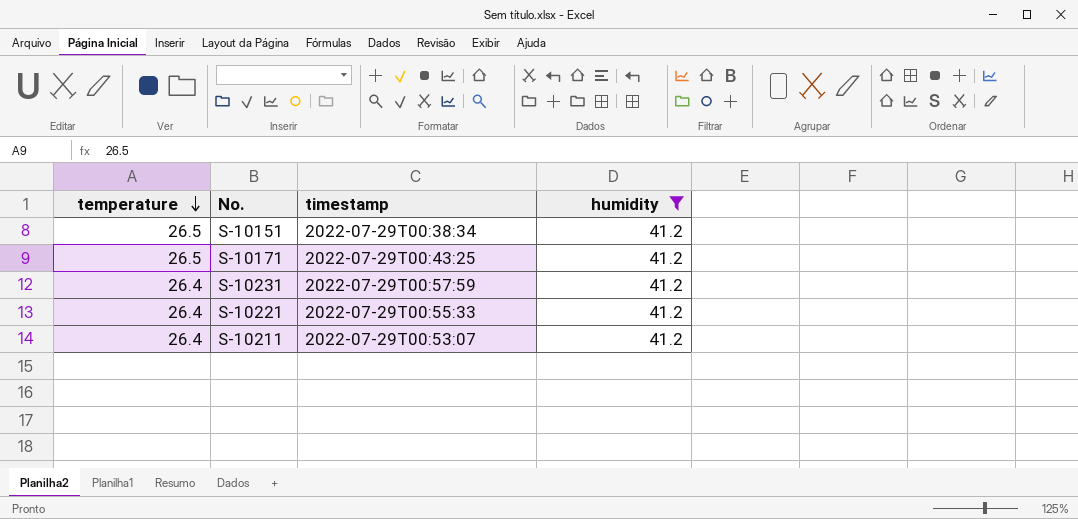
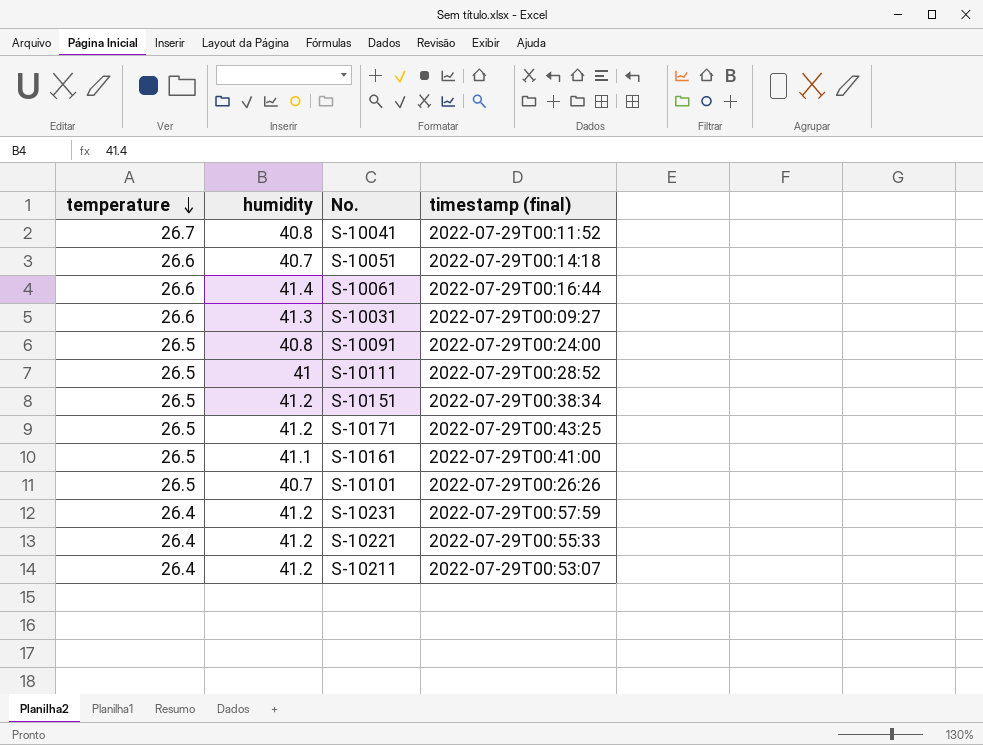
filter: humidity = 41.2 -> none
column humidity | position: 4 -> 2
column name: timestamp -> timestamp (final)

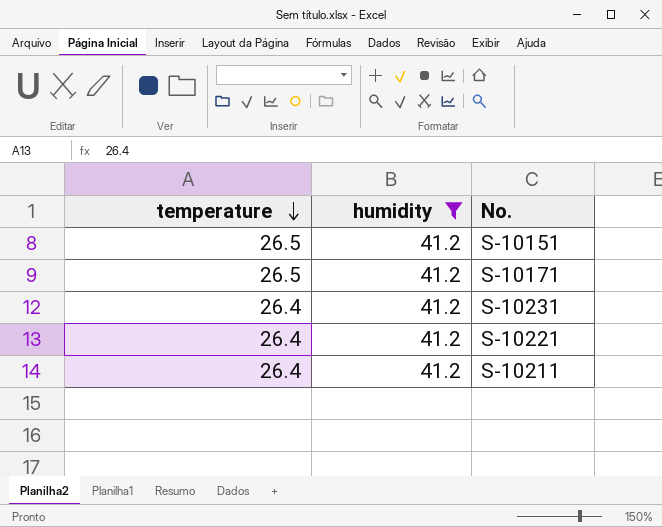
filter: none -> humidity = 41.2
column timestamp (final) | position: 4 -> none

